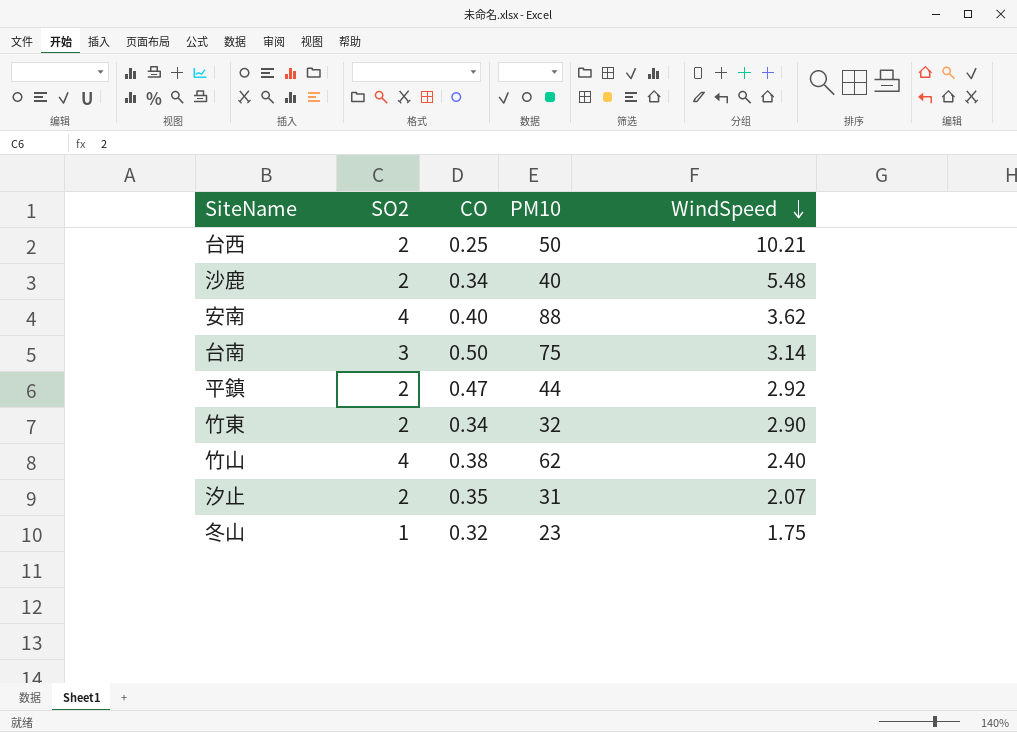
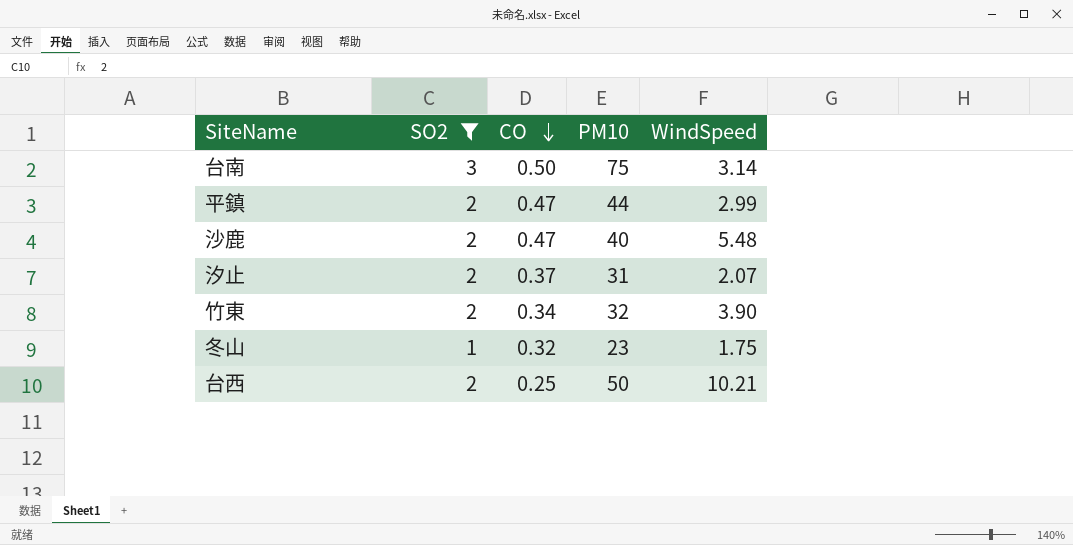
filter: none -> SO2 != 4
row order: WindSpeed descending -> CO descending
平鎮 | WindSpeed: 2.92 -> 2.99
沙鹿 | CO: 0.34 -> 0.47
汐止 | CO: 0.35 -> 0.37
竹東 | WindSpeed: 2.90 -> 3.90

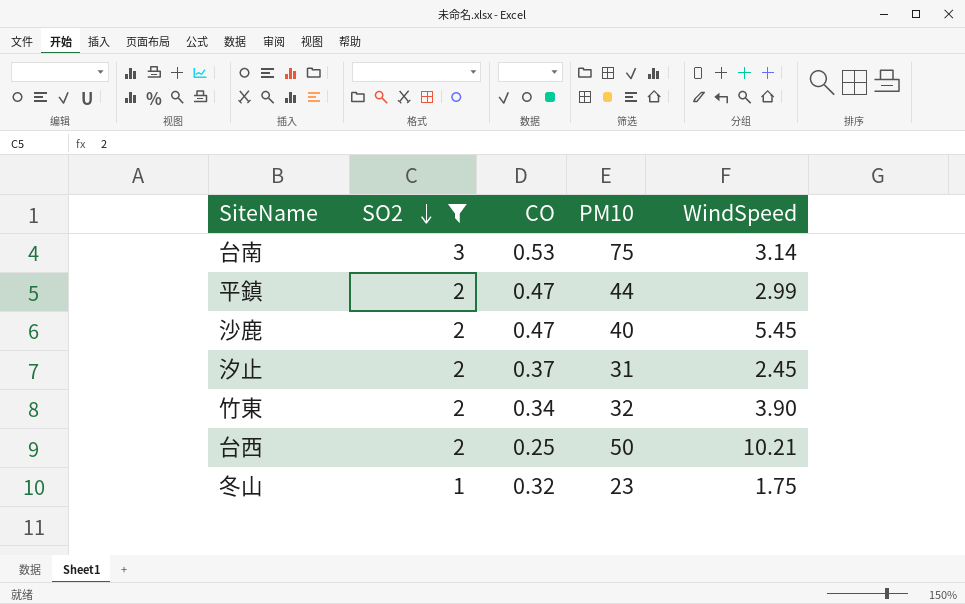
row order: CO descending -> SO2 descending
台南 | CO: 0.50 -> 0.53
沙鹿 | WindSpeed: 5.48 -> 5.45
汐止 | WindSpeed: 2.07 -> 2.45

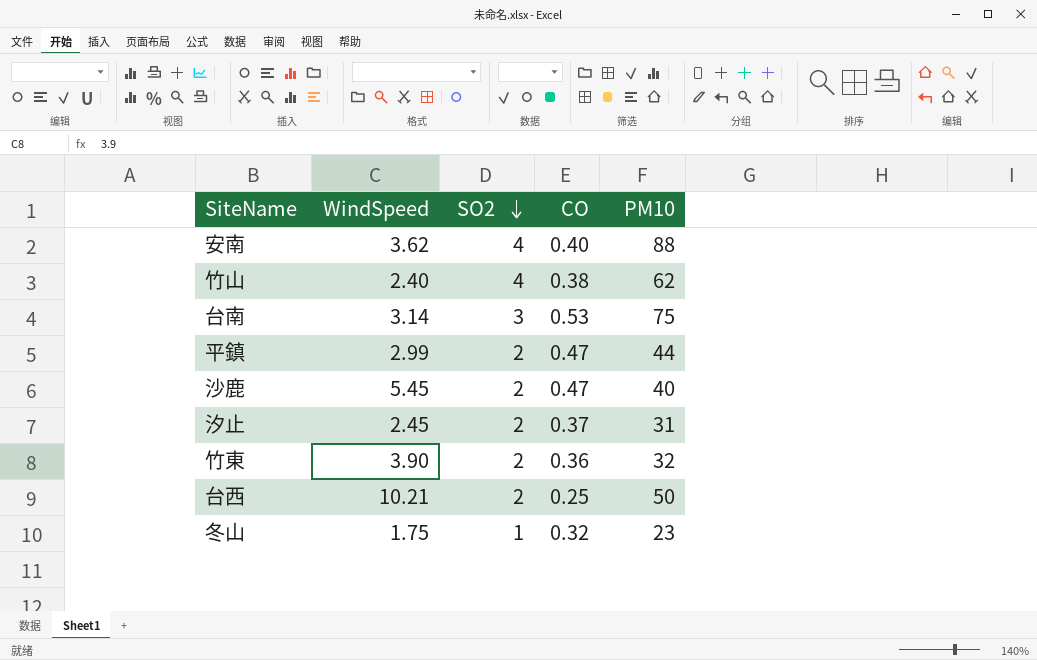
filter: SO2 != 4 -> none
column WindSpeed | position: 5 -> 2
竹東 | CO: 0.34 -> 0.36

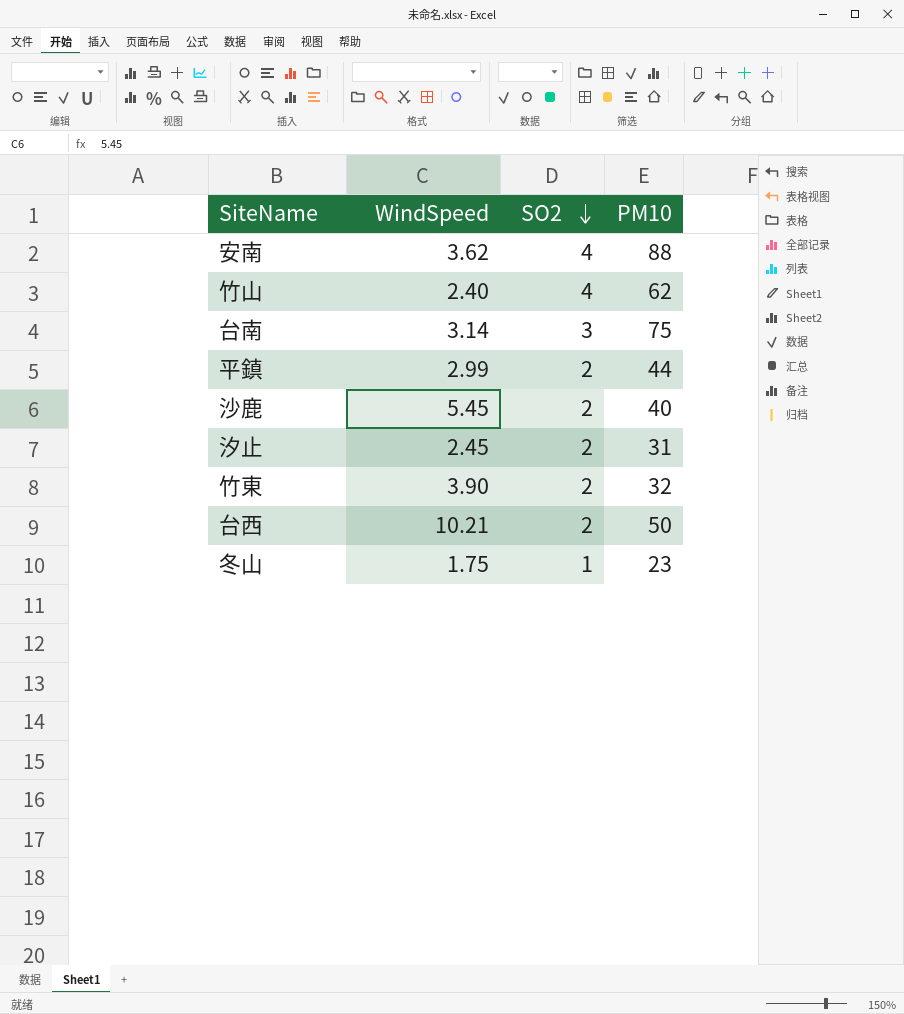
column CO | position: 4 -> none

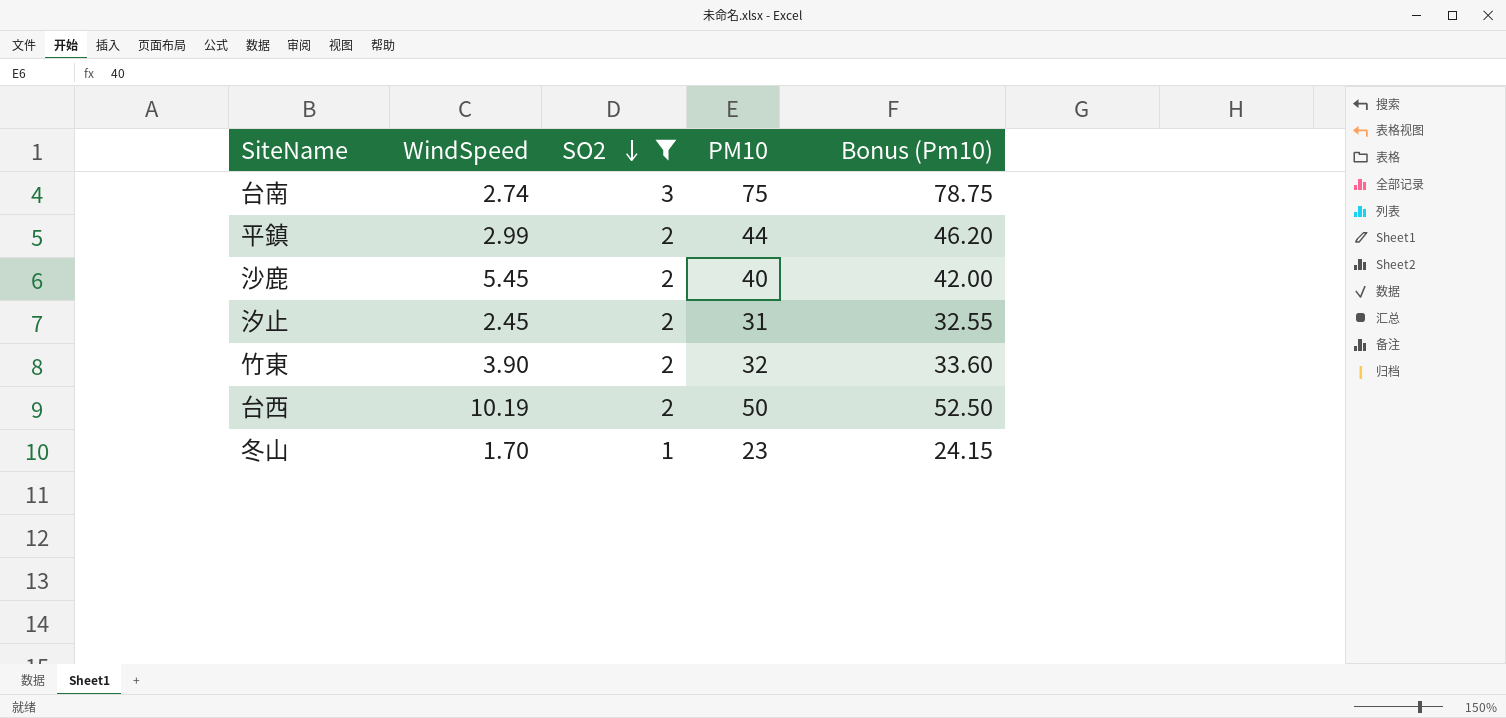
filter: none -> SO2 != 4
column Bonus (Pm10) | formula: none -> [PM10] * 1.05
台南 | WindSpeed: 3.14 -> 2.74
台西 | WindSpeed: 10.21 -> 10.19
冬山 | WindSpeed: 1.75 -> 1.70

